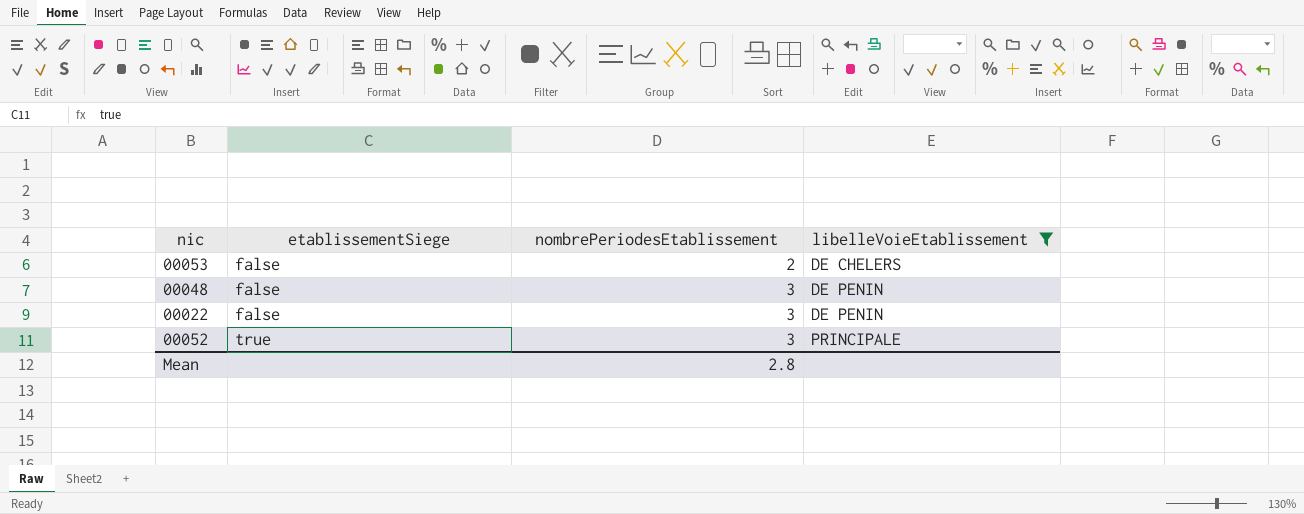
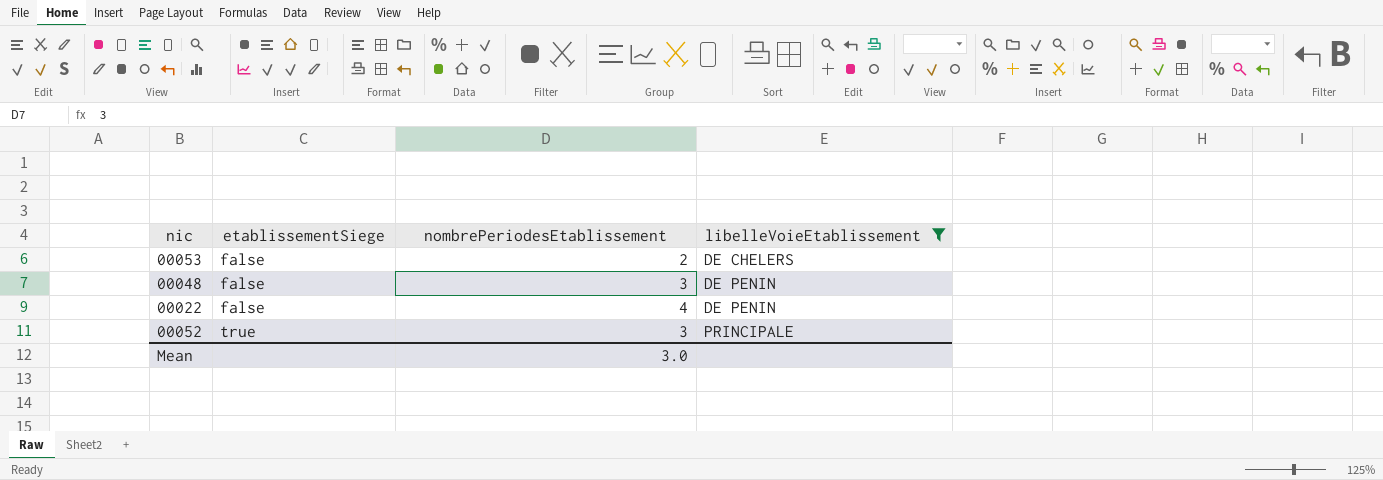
00022 | nombrePeriodesEtablissement: 3 -> 4
Mean | nombrePeriodesEtablissement: 2.8 -> 3.0

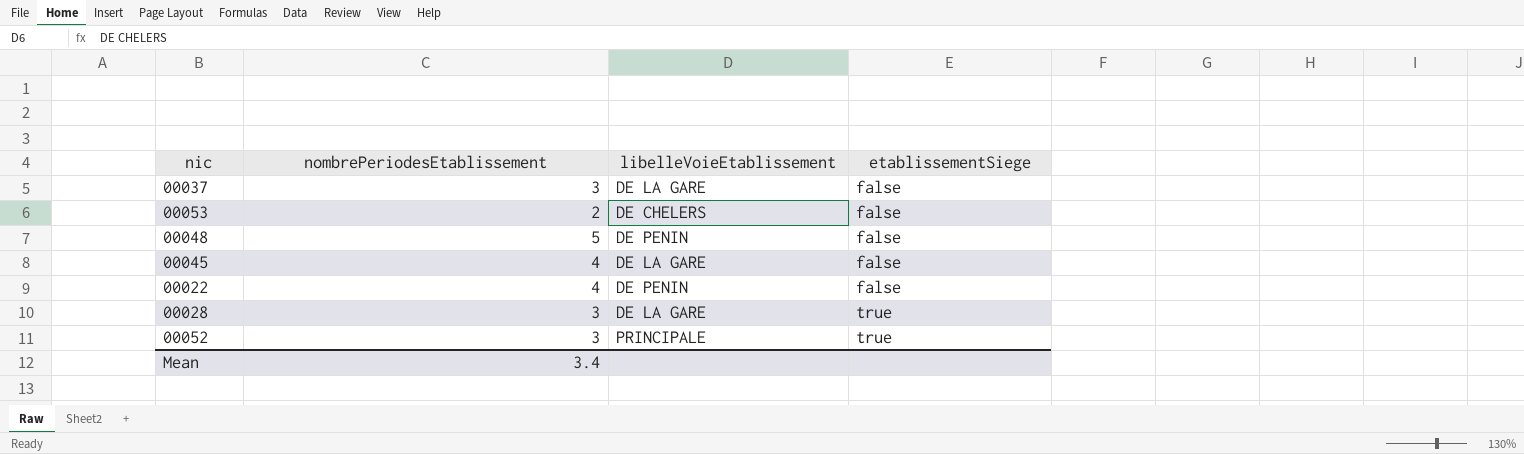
filter: libelleVoieEtablissement != DE LA GARE -> none
column etablissementSiege | position: 2 -> 4
00048 | nombrePeriodesEtablissement: 3 -> 5
Mean | nombrePeriodesEtablissement: 3.0 -> 3.4

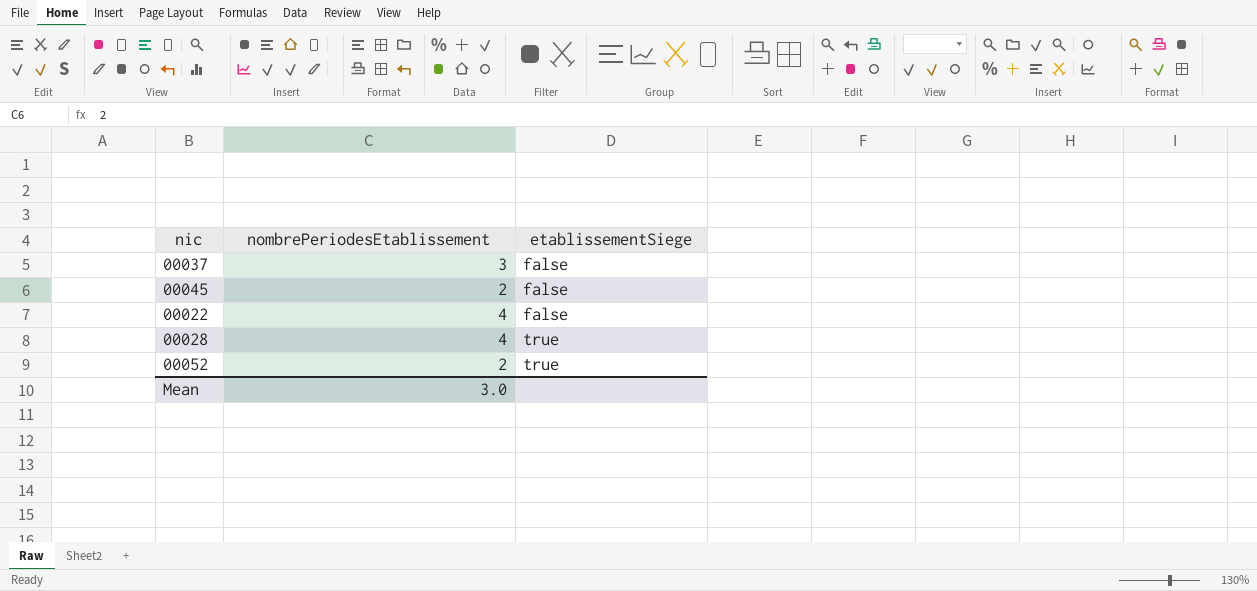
column libelleVoieEtablissement | position: 3 -> none
row 00053: 2 | DE CHELERS | false -> none
row 00048: 5 | DE PENIN | false -> none
00045 | nombrePeriodesEtablissement: 4 -> 2
00028 | nombrePeriodesEtablissement: 3 -> 4
00052 | nombrePeriodesEtablissement: 3 -> 2
Mean | nombrePeriodesEtablissement: 3.4 -> 3.0

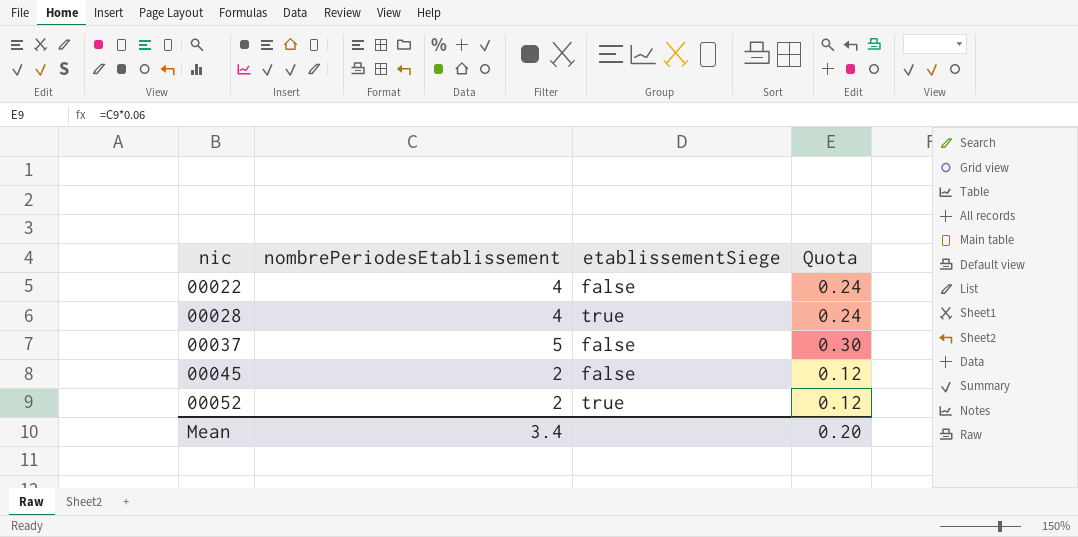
row order: etablissementSiege ascending -> nic ascending
column Quota | formula: none -> [nombrePeriodesEtablissement] * 0.06
00037 | nombrePeriodesEtablissement: 3 -> 5
Mean | nombrePeriodesEtablissement: 3.0 -> 3.4

